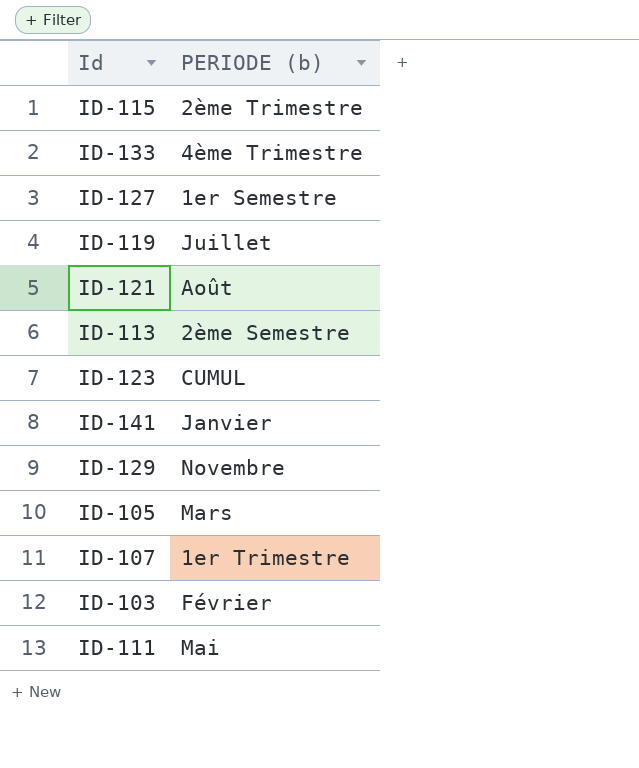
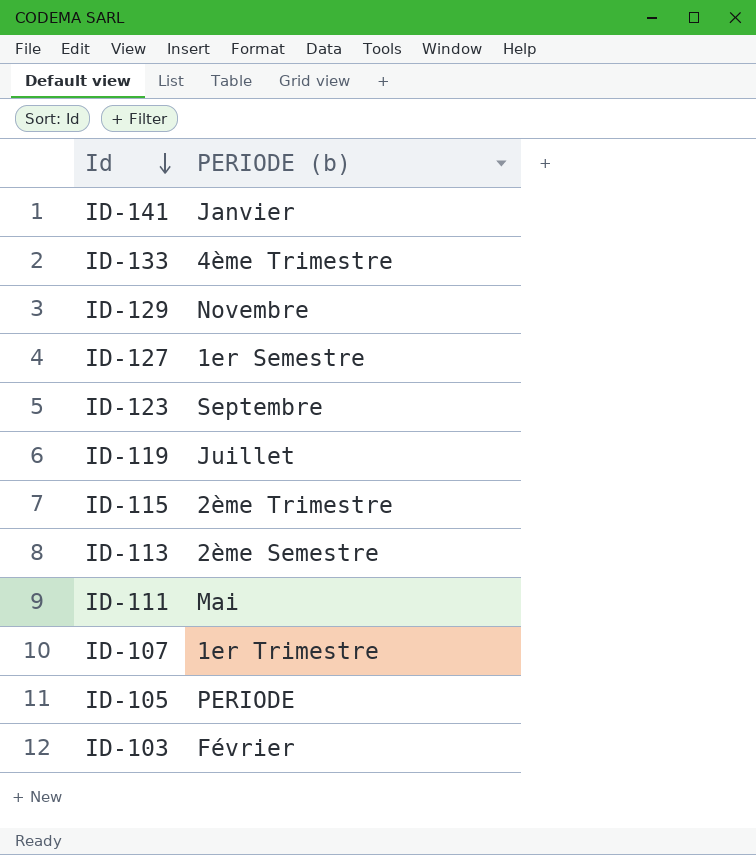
row order: none -> Id descending
row ID-121: Août -> none
ID-123 | PERIODE (b): CUMUL -> Septembre
ID-105 | PERIODE (b): Mars -> PERIODE

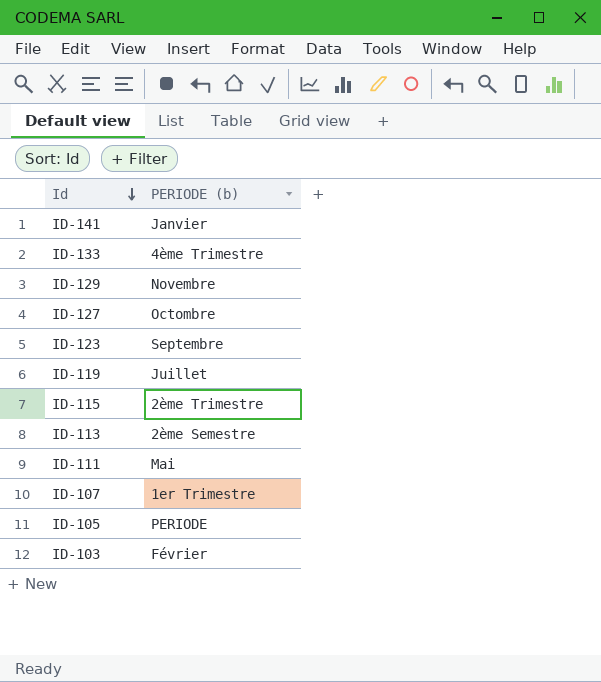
ID-127 | PERIODE (b): 1er Semestre -> Octombre

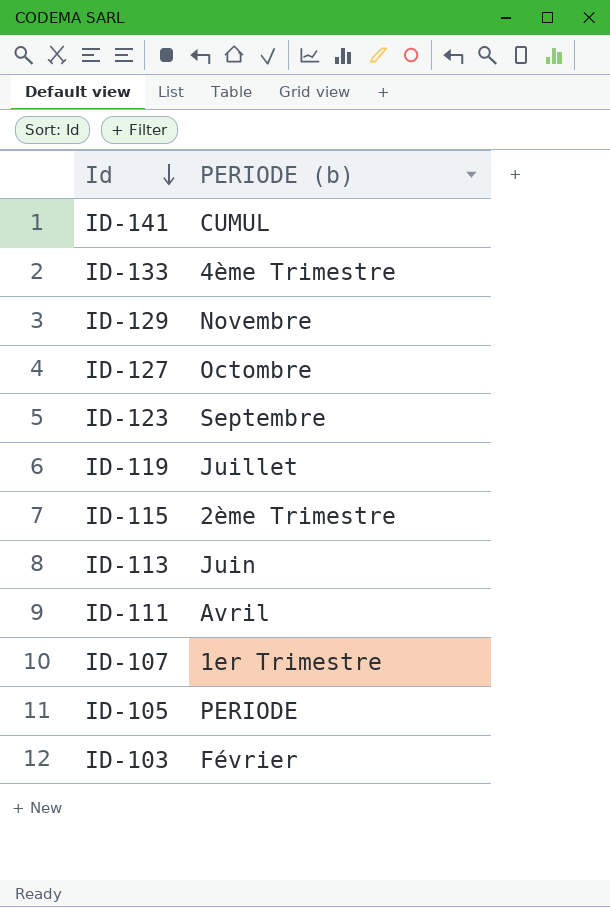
ID-141 | PERIODE (b): Janvier -> CUMUL
ID-113 | PERIODE (b): 2ème Semestre -> Juin
ID-111 | PERIODE (b): Mai -> Avril

